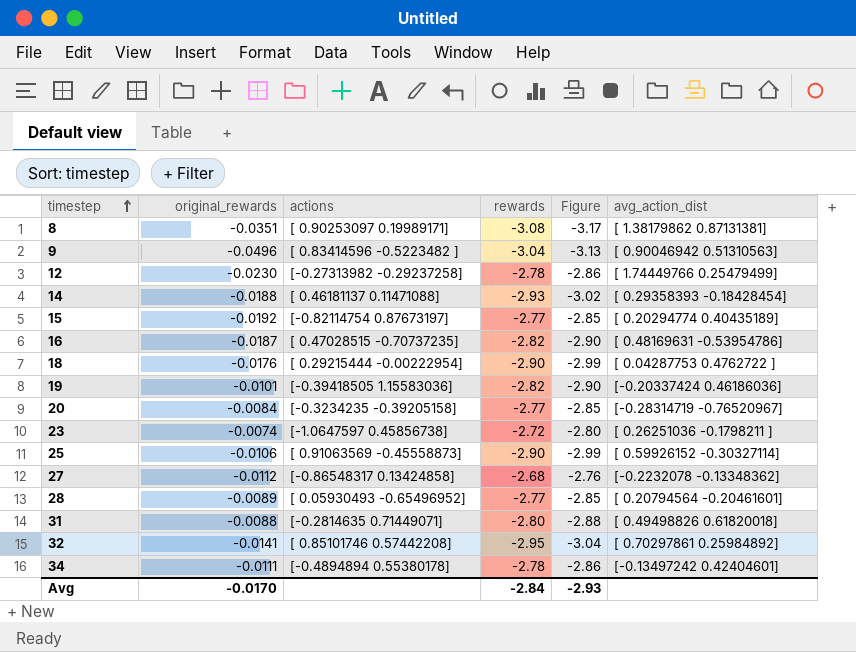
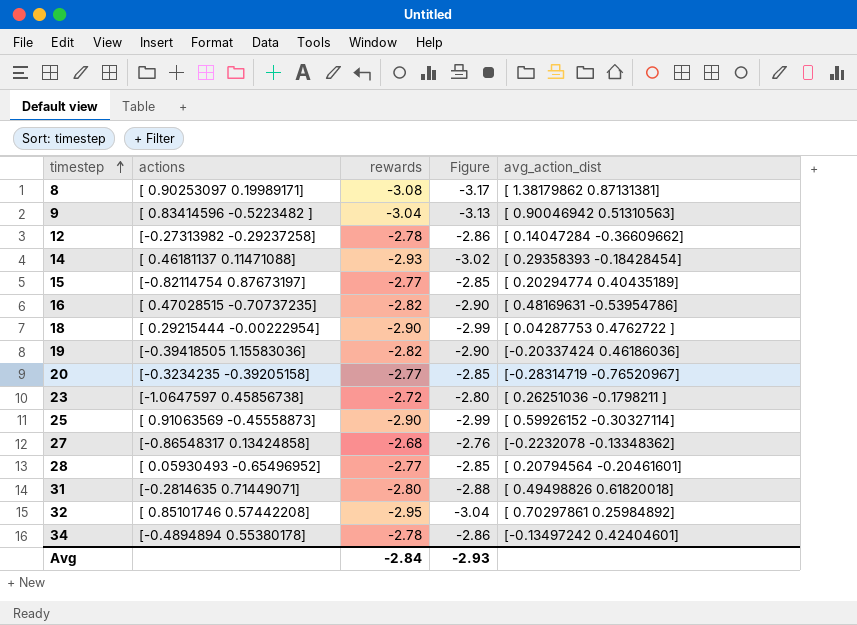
column original_rewards | position: 2 -> none
12 | avg_action_dist: [ 1.74449766 0.25479499] -> [ 0.14047284 -0.36609662]

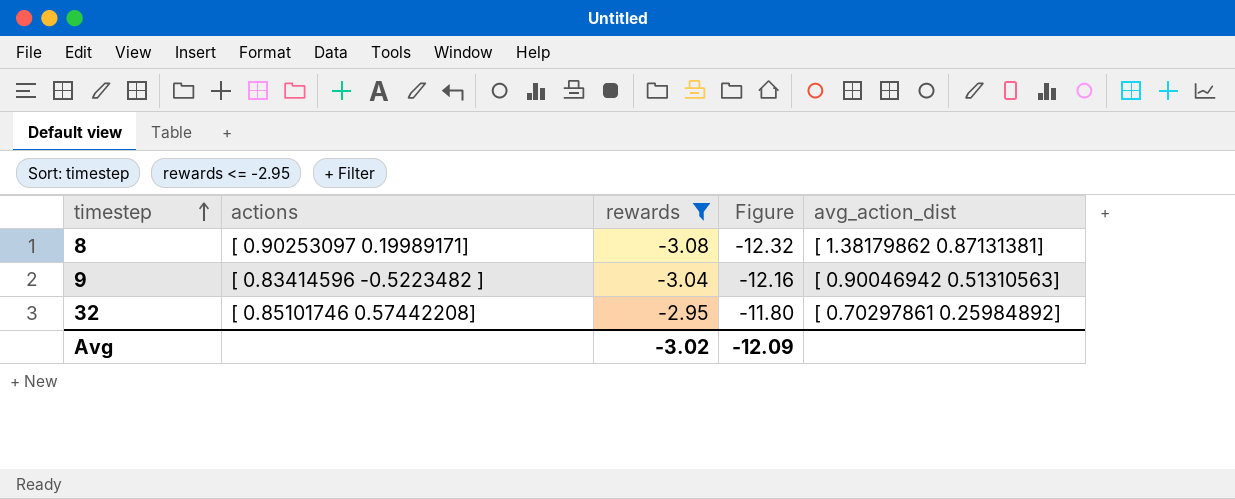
filter: none -> rewards <= -2.95
column Figure | formula: [rewards] * 1.03 -> [rewards] * 4
Avg | rewards: -2.84 -> -3.02
Avg | Figure: -2.93 -> -12.09

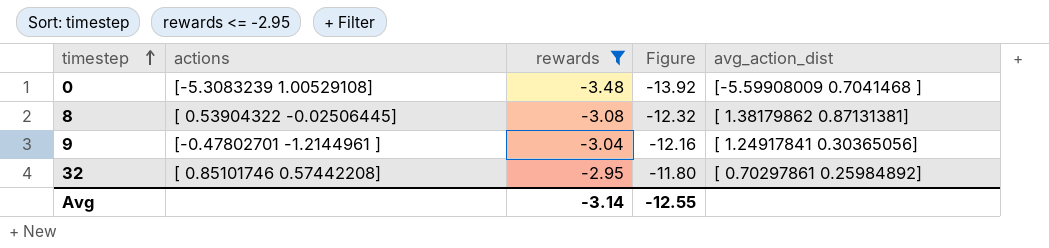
row 0: none -> [-5.3083239 1.00529108] | -3.48 | -13.92 | [-5.59908009 0.7041468 ]
8 | actions: [ 0.90253097 0.19989171] -> [ 0.53904322 -0.02506445]
9 | actions: [ 0.83414596 -0.5223482 ] -> [-0.47802701 -1.2144961 ]
9 | avg_action_dist: [ 0.90046942 0.51310563] -> [ 1.24917841 0.30365056]
Avg | rewards: -3.02 -> -3.14
Avg | Figure: -12.09 -> -12.55

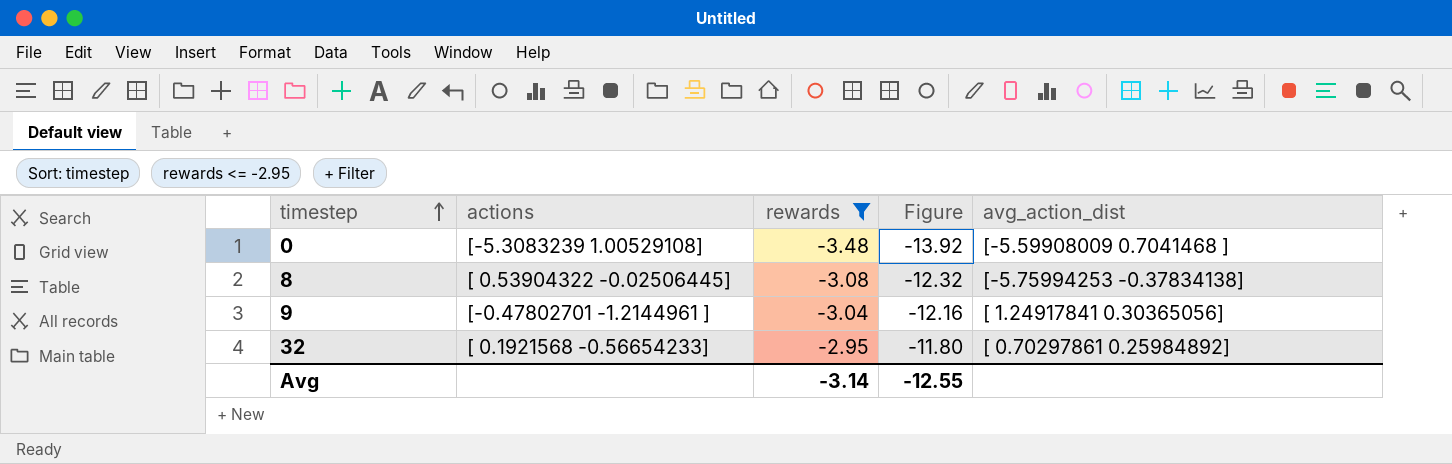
8 | avg_action_dist: [ 1.38179862 0.87131381] -> [-5.75994253 -0.37834138]
32 | actions: [ 0.85101746 0.57442208] -> [ 0.1921568 -0.56654233]

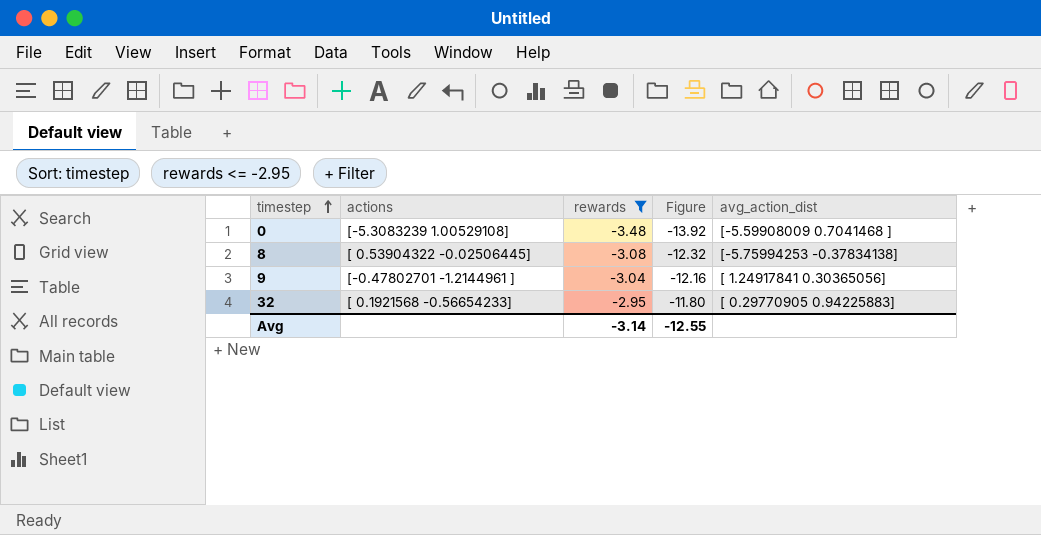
32 | avg_action_dist: [ 0.70297861 0.25984892] -> [ 0.29770905 0.94225883]

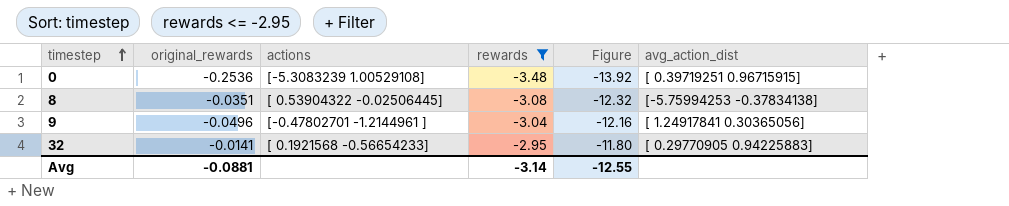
column original_rewards | position: none -> 2
0 | avg_action_dist: [-5.59908009 0.7041468 ] -> [ 0.39719251 0.96715915]

